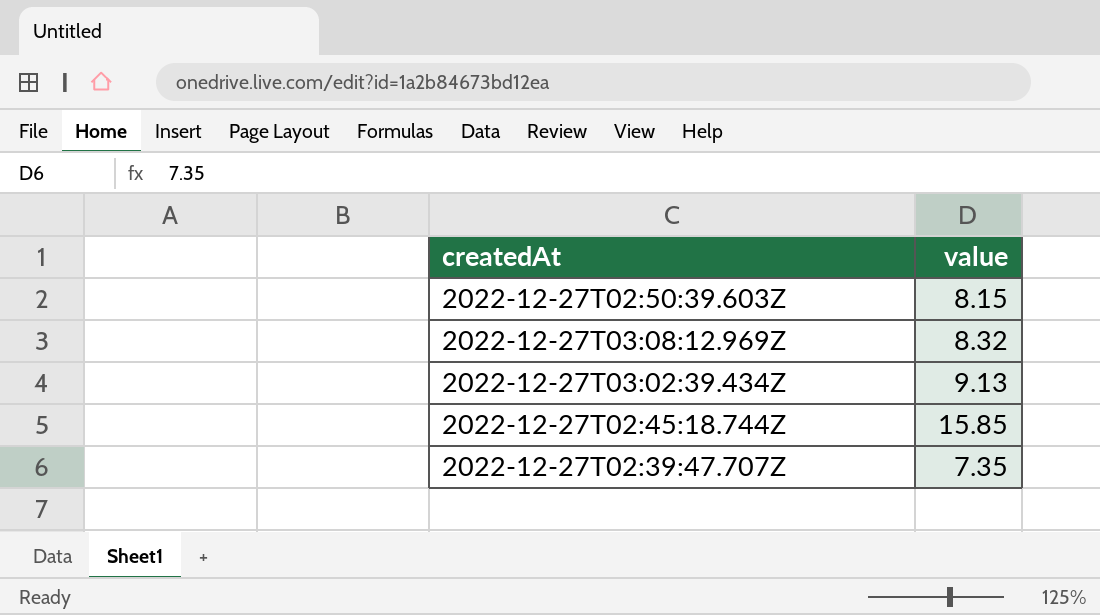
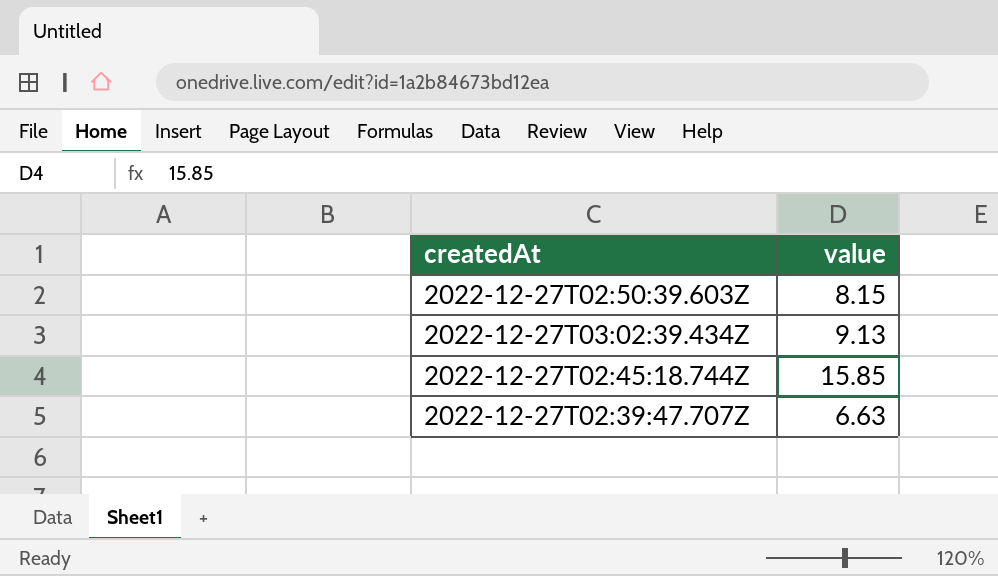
row 2022-12-27T03:08:12.969Z: 8.32 -> none
2022-12-27T02:39:47.707Z | value: 7.35 -> 6.63

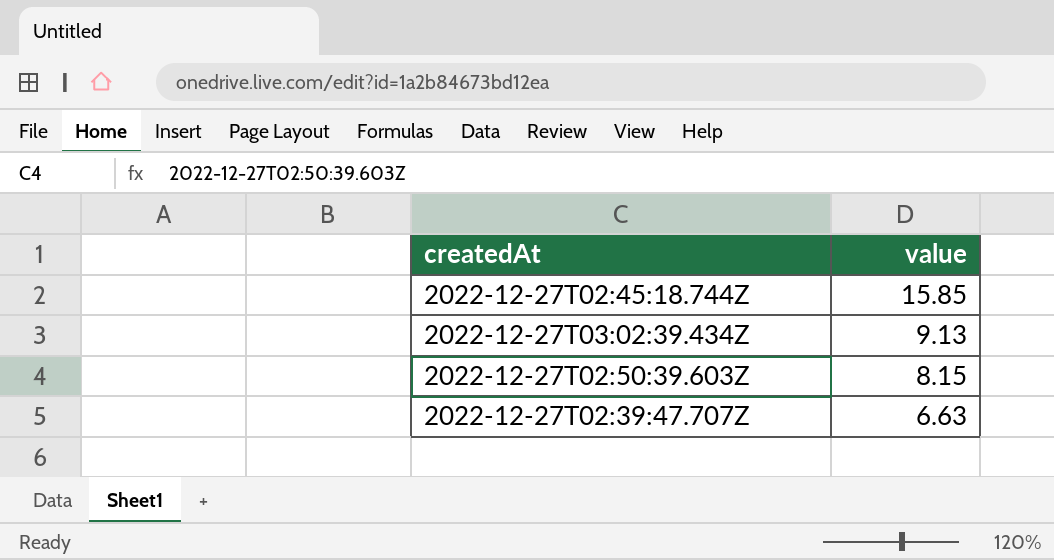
row order: none -> value descending

